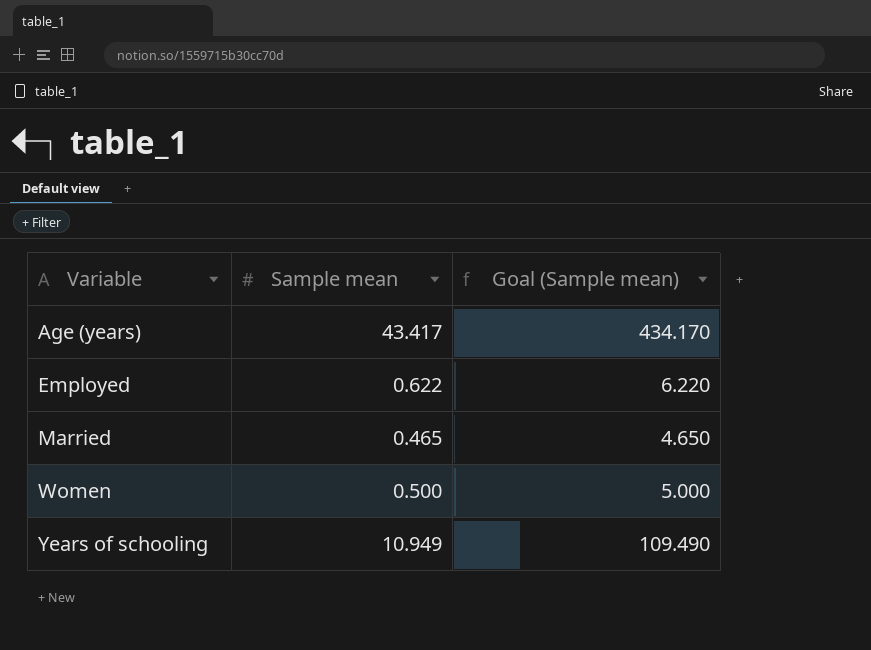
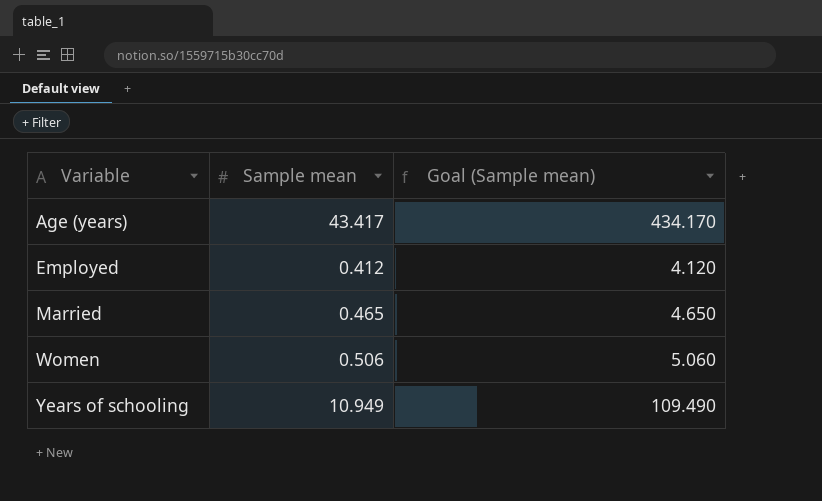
Employed | Sample mean: 0.622 -> 0.412
Employed | Goal (Sample mean): 6.220 -> 4.120
Women | Sample mean: 0.500 -> 0.506
Women | Goal (Sample mean): 5.000 -> 5.060

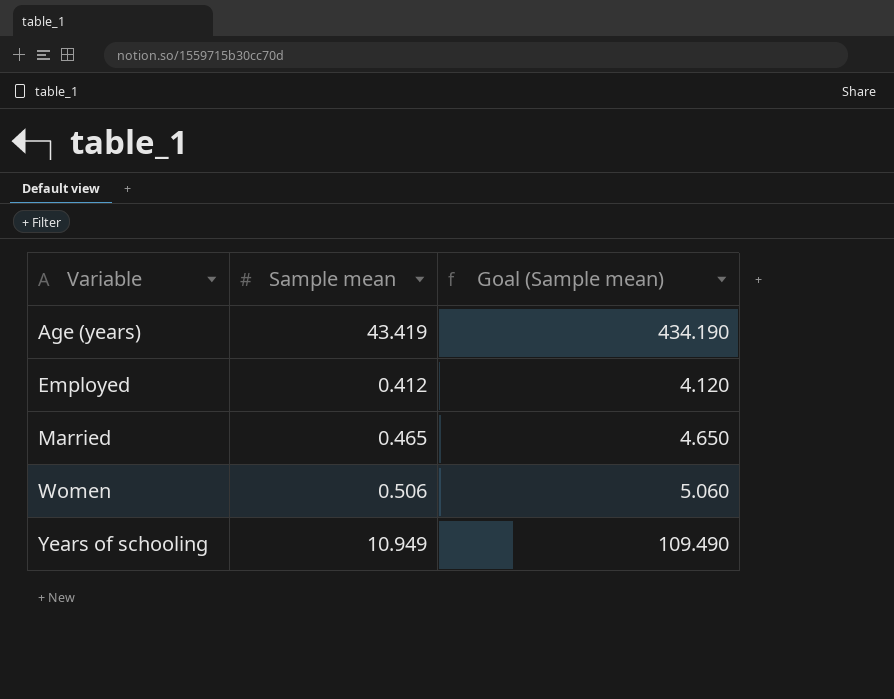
Age (years) | Sample mean: 43.417 -> 43.419
Age (years) | Goal (Sample mean): 434.170 -> 434.190

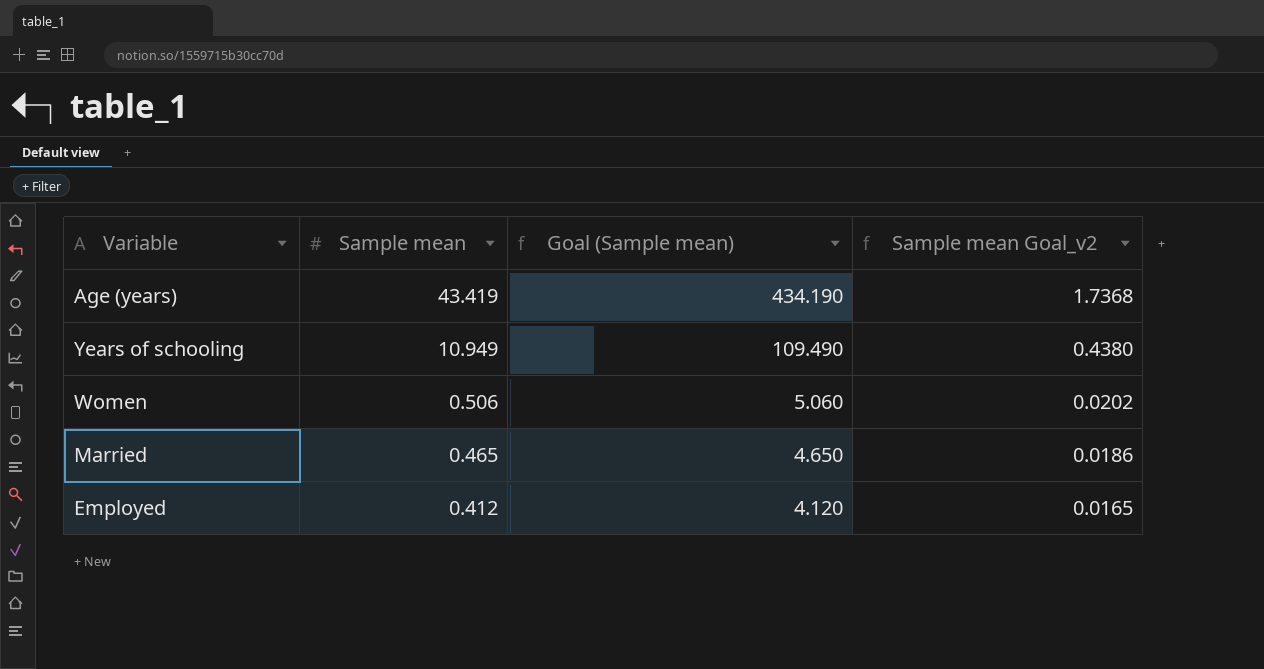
row order: Variable ascending -> Sample mean descending
column Sample mean Goal_v2 | formula: none -> [Sample mean] * 0.04

